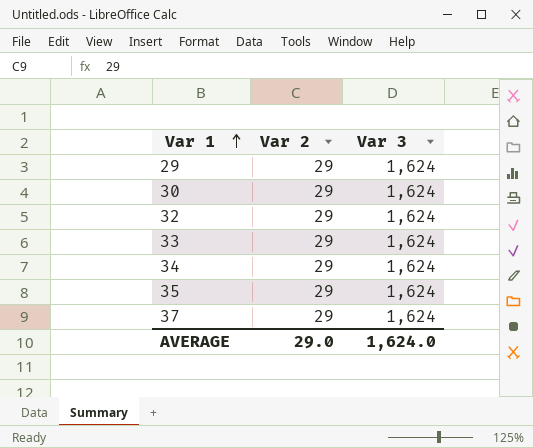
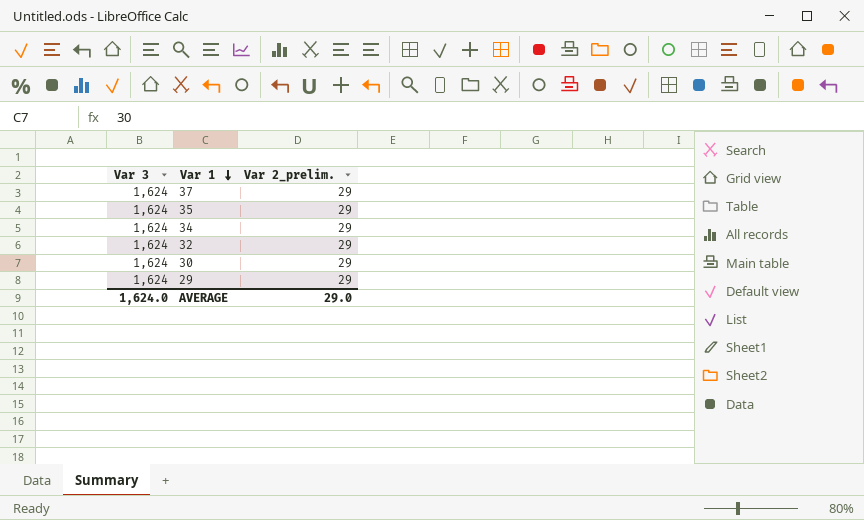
row order: Var 1 ascending -> Var 1 descending
column Var 3 | position: 3 -> 1
column name: Var 2 -> Var 2_prelim.
row 33: 29 | 1,624 -> none

